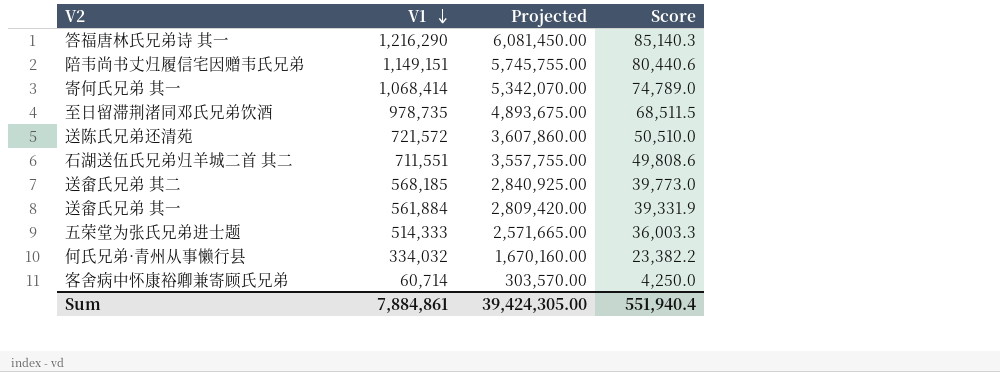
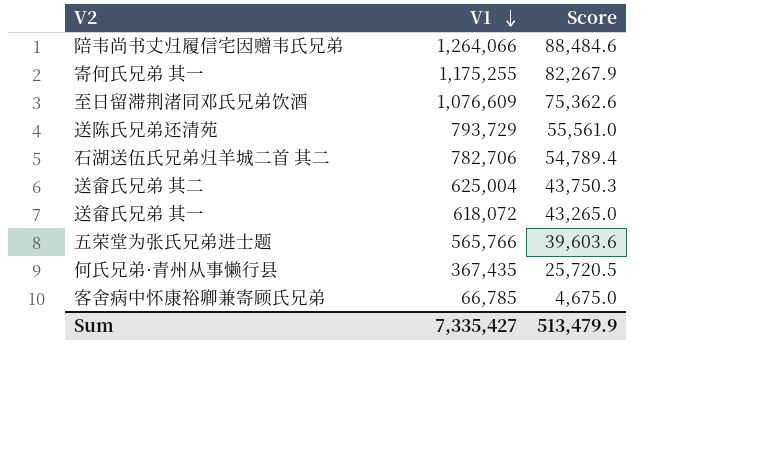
column Projected | formula: [V1] * 5 -> none
row 答福唐林氏兄弟诗 其一: 1,216,290 | 6,081,450.00 | 85,140.3 -> none
陪韦尚书丈归履信宅因赠韦氏兄弟 | V1: 1,149,151 -> 1,264,066
陪韦尚书丈归履信宅因赠韦氏兄弟 | Score: 80,440.6 -> 88,484.6
寄何氏兄弟 其一 | V1: 1,068,414 -> 1,175,255
寄何氏兄弟 其一 | Score: 74,789.0 -> 82,267.9
至日留滞荆渚同邓氏兄弟饮酒 | V1: 978,735 -> 1,076,609
至日留滞荆渚同邓氏兄弟饮酒 | Score: 68,511.5 -> 75,362.6
送陈氏兄弟还清苑 | V1: 721,572 -> 793,729
送陈氏兄弟还清苑 | Score: 50,510.0 -> 55,561.0
石湖送伍氏兄弟归羊城二首 其二 | V1: 711,551 -> 782,706
石湖送伍氏兄弟归羊城二首 其二 | Score: 49,808.6 -> 54,789.4
送畲氏兄弟 其二 | V1: 568,185 -> 625,004
送畲氏兄弟 其二 | Score: 39,773.0 -> 43,750.3
送畲氏兄弟 其一 | V1: 561,884 -> 618,072
送畲氏兄弟 其一 | Score: 39,331.9 -> 43,265.0
五荣堂为张氏兄弟进士题 | V1: 514,333 -> 565,766
五荣堂为张氏兄弟进士题 | Score: 36,003.3 -> 39,603.6
何氏兄弟·青州从事懒行县 | V1: 334,032 -> 367,435
何氏兄弟·青州从事懒行县 | Score: 23,382.2 -> 25,720.5
客舍病中怀康裕卿兼寄顾氏兄弟 | V1: 60,714 -> 66,785
客舍病中怀康裕卿兼寄顾氏兄弟 | Score: 4,250.0 -> 4,675.0
Sum | V1: 7,884,861 -> 7,335,427
Sum | Score: 551,940.4 -> 513,479.9

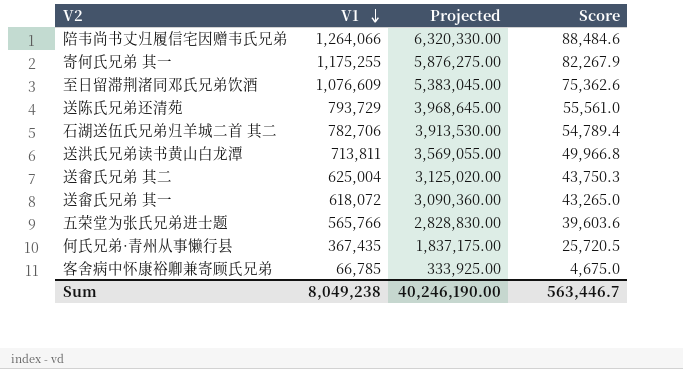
column Projected | formula: none -> [V1] * 5
row 送洪氏兄弟读书黄山白龙潭: none -> 713,811 | 3,569,055.00 | 49,966.8
Sum | V1: 7,335,427 -> 8,049,238
Sum | Score: 513,479.9 -> 563,446.7

